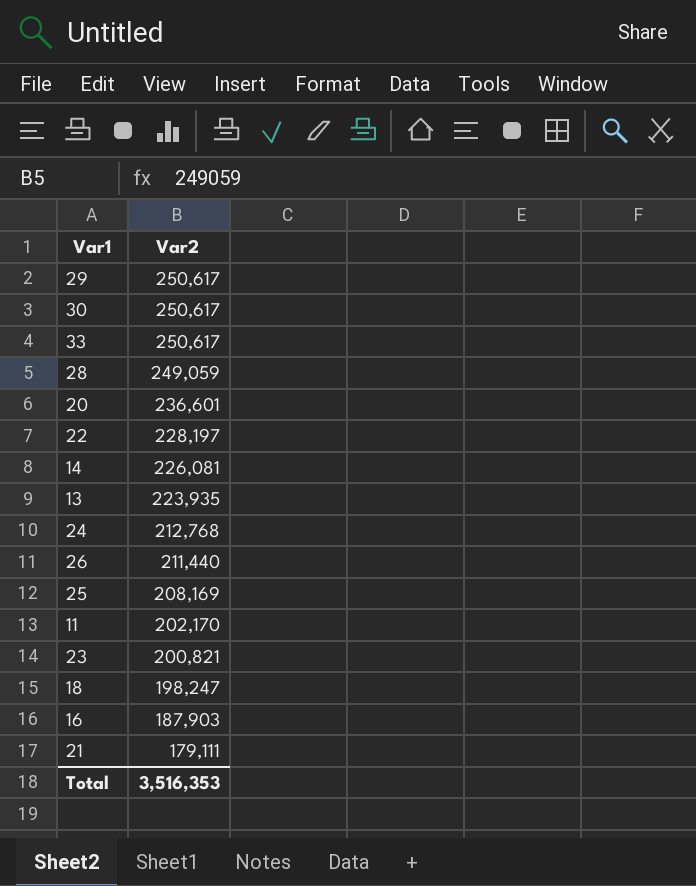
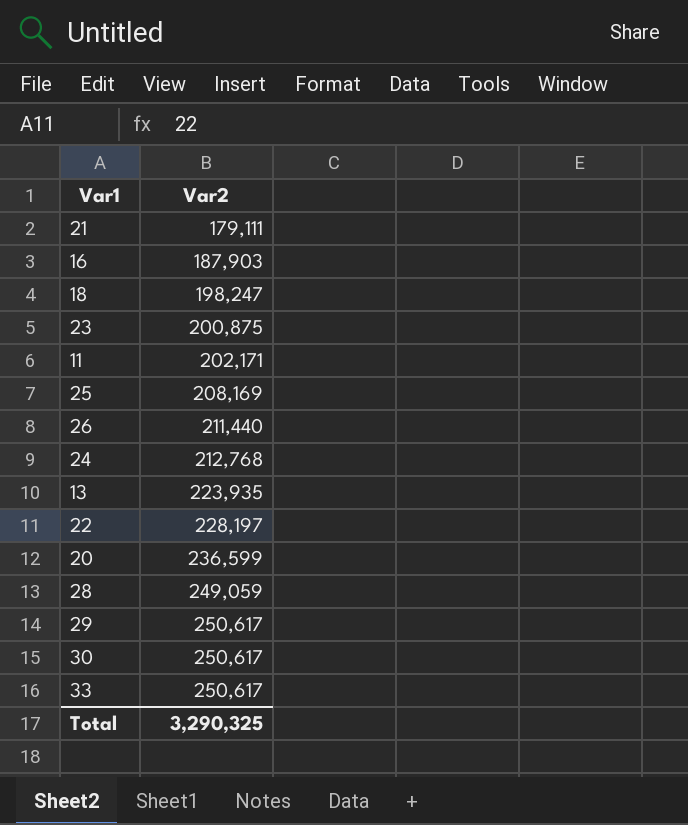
row order: Var2 descending -> Var2 ascending
row 14: 226,081 -> none
23 | Var2: 200,821 -> 200,875
11 | Var2: 202,170 -> 202,171
20 | Var2: 236,601 -> 236,599
Total | Var2: 3,516,353 -> 3,290,325

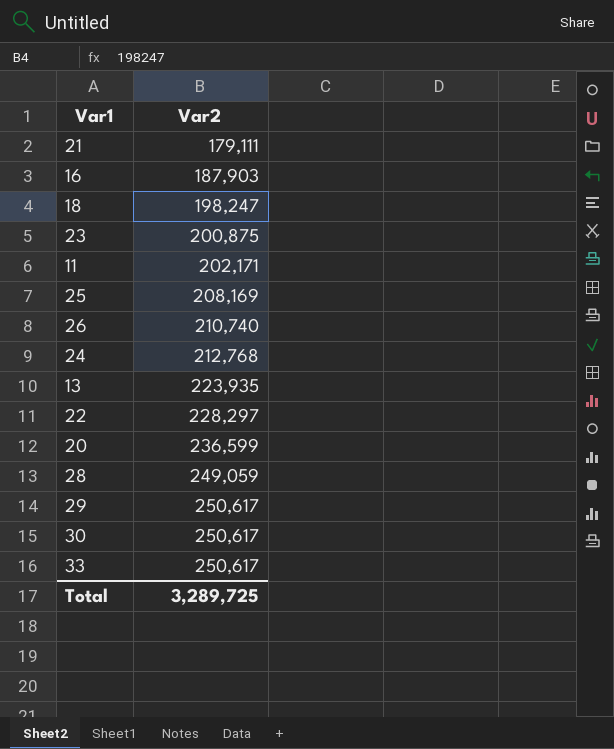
26 | Var2: 211,440 -> 210,740
22 | Var2: 228,197 -> 228,297
Total | Var2: 3,290,325 -> 3,289,725

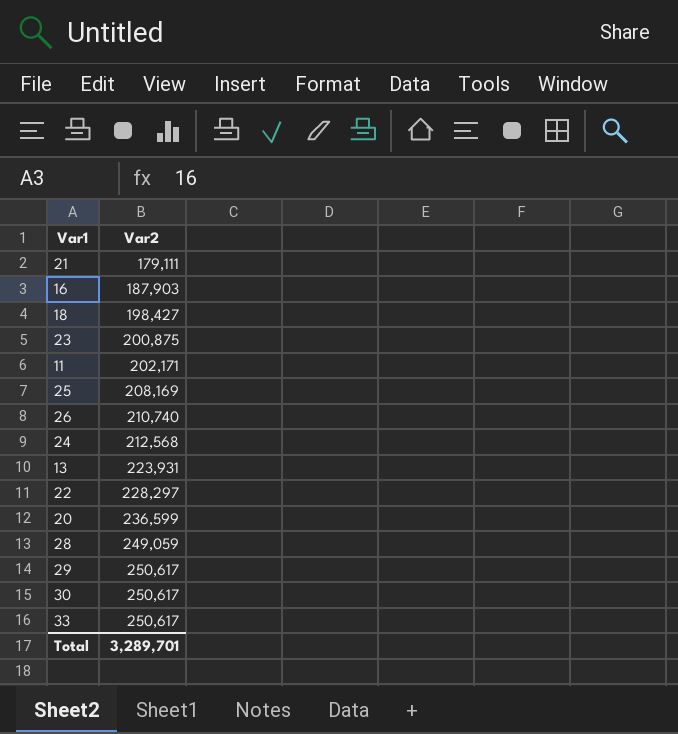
18 | Var2: 198,247 -> 198,427
24 | Var2: 212,768 -> 212,568
13 | Var2: 223,935 -> 223,931
Total | Var2: 3,289,725 -> 3,289,701

